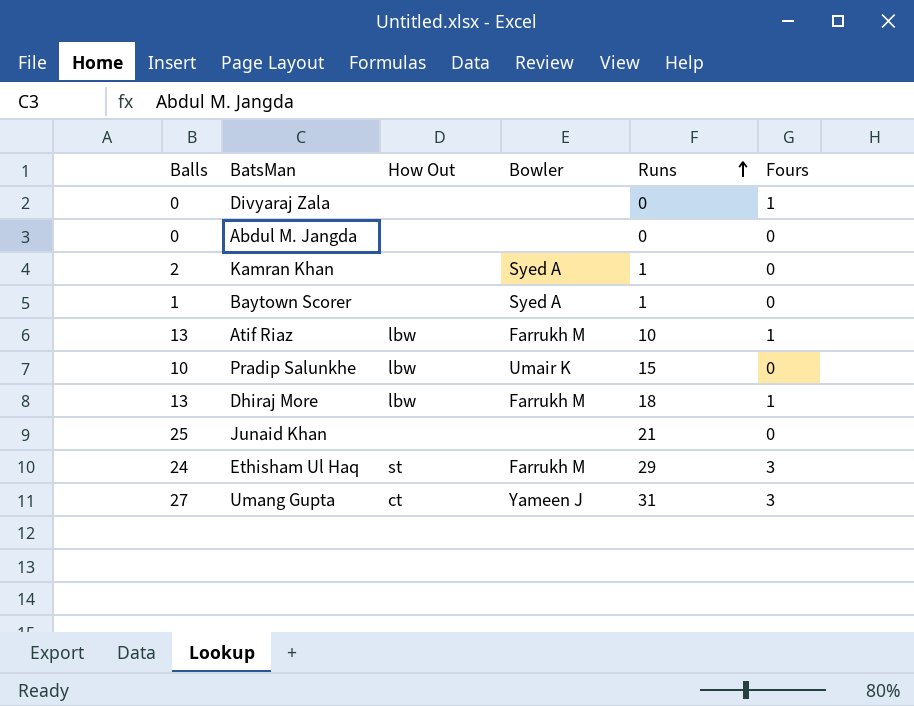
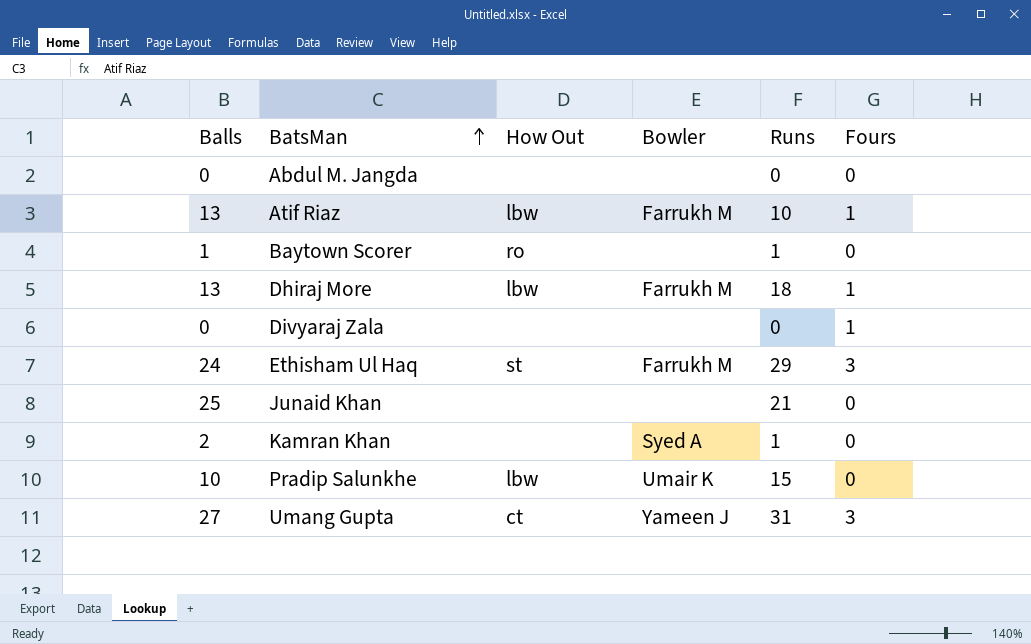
row order: Runs ascending -> BatsMan ascending
Baytown Scorer | How Out: none -> ro
Baytown Scorer | Bowler: Syed A -> none

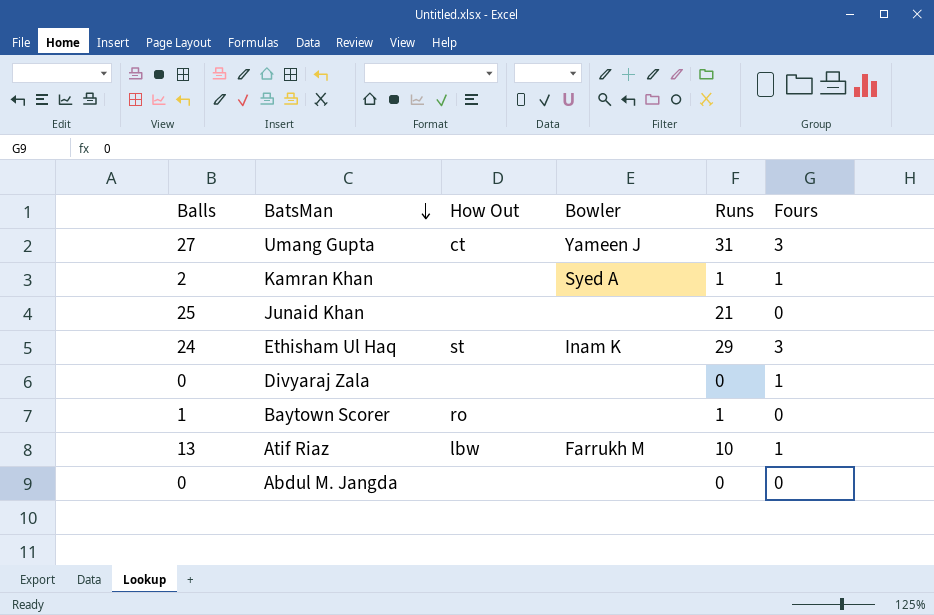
row order: BatsMan ascending -> BatsMan descending
row Dhiraj More: 13 | lbw | Farrukh M | 18 | 1 -> none
row Pradip Salunkhe: 10 | lbw | Umair K | 15 | 0 -> none
Kamran Khan | Fours: 0 -> 1
Ethisham Ul Haq | Bowler: Farrukh M -> Inam K

